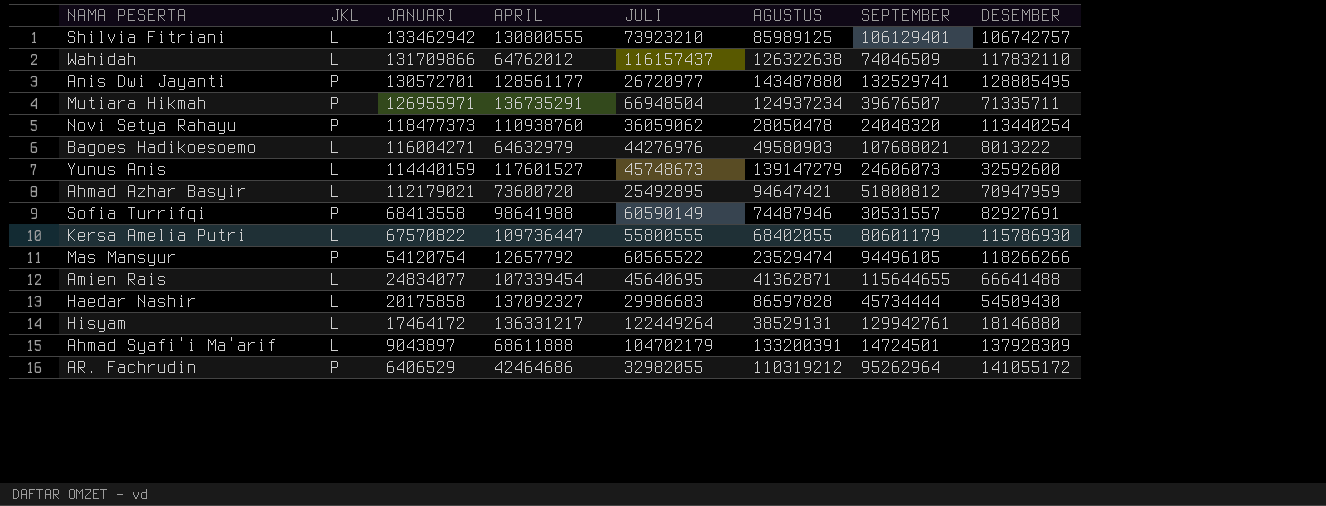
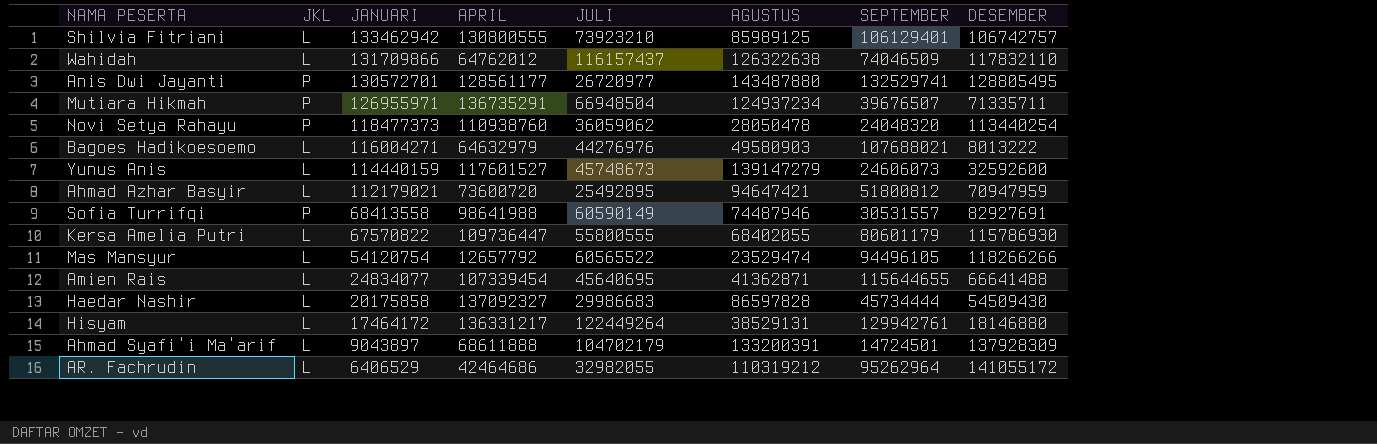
Mas Mansyur | JKL: P -> L
AR. Fachrudin | JKL: P -> L

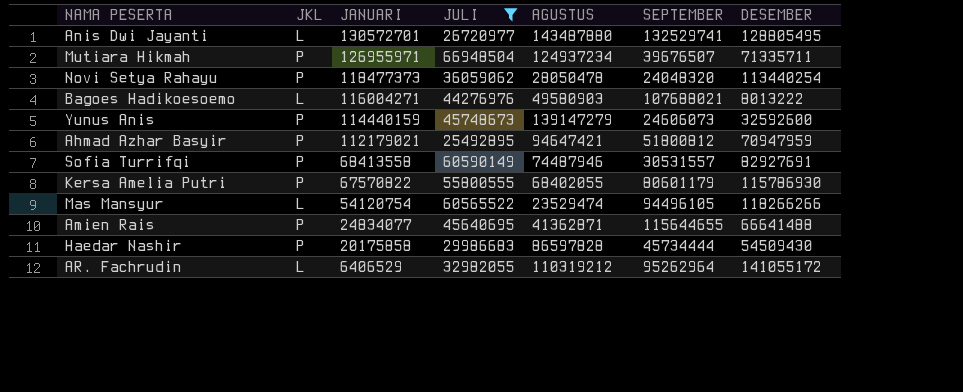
filter: none -> JULI <= 66948504
column APRIL | position: 4 -> none
Anis Dwi Jayanti | JKL: P -> L
Yunus Anis | JKL: L -> P
Ahmad Azhar Basyir | JKL: L -> P
Kersa Amelia Putri | JKL: L -> P
Amien Rais | JKL: L -> P
Haedar Nashir | JKL: L -> P

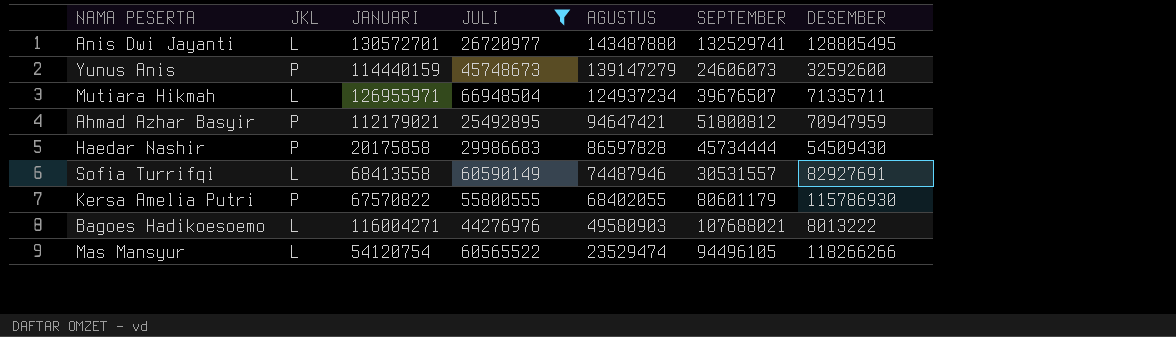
row order: JANUARI descending -> AGUSTUS descending
row Novi Setya Rahayu: P | 118477373 | 36059062 | 28050478 | 24048320 | 113440254 -> none
row Amien Rais: P | 24834077 | 45640695 | 41362871 | 115644655 | 66641488 -> none
row AR. Fachrudin: L | 6406529 | 32982055 | 110319212 | 95262964 | 141055172 -> none
Mutiara Hikmah | JKL: P -> L
Sofia Turrifqi | JKL: P -> L

